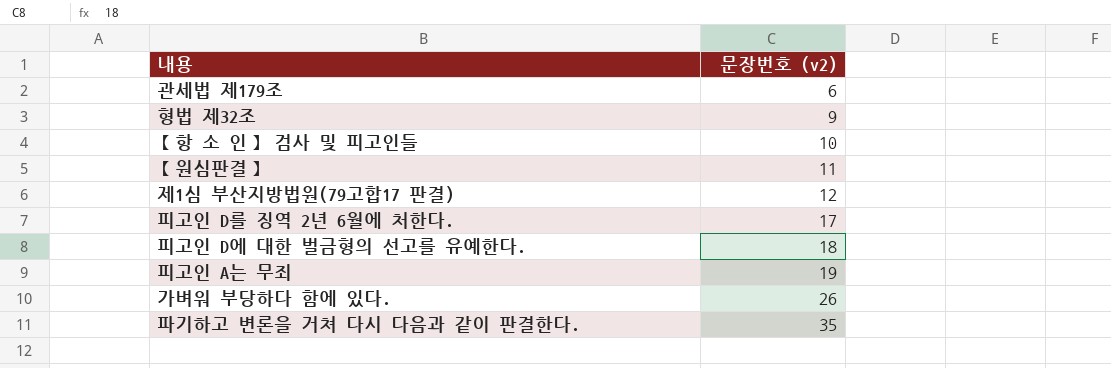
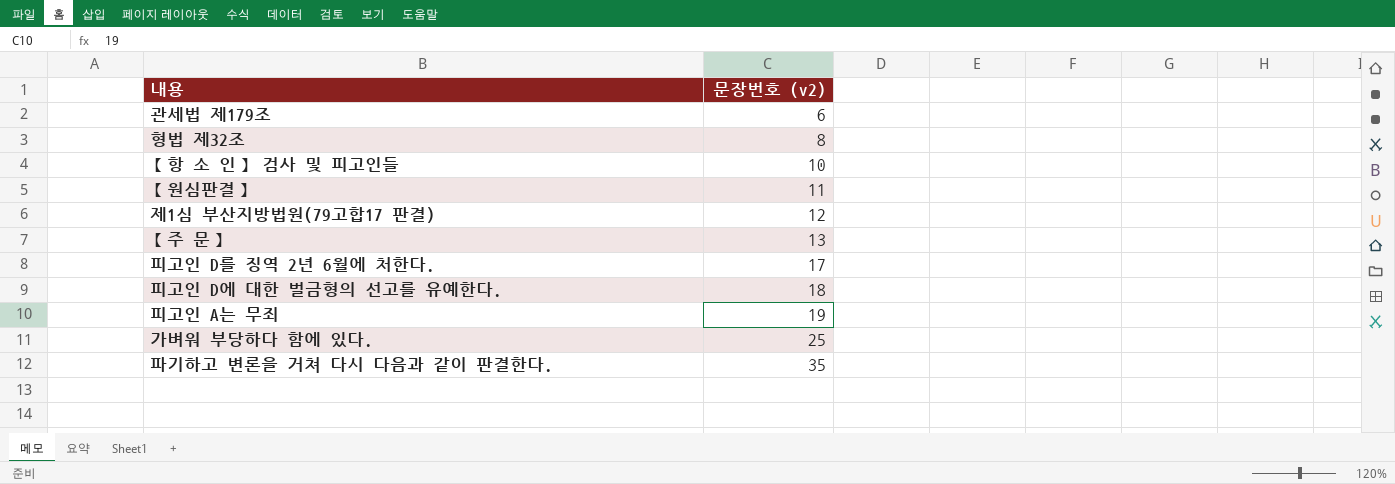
형법 제32조 | 문장번호 (v2): 9 -> 8
row 【주 문】: none -> 13
가벼워 부당하다 함에 있다. | 문장번호 (v2): 26 -> 25

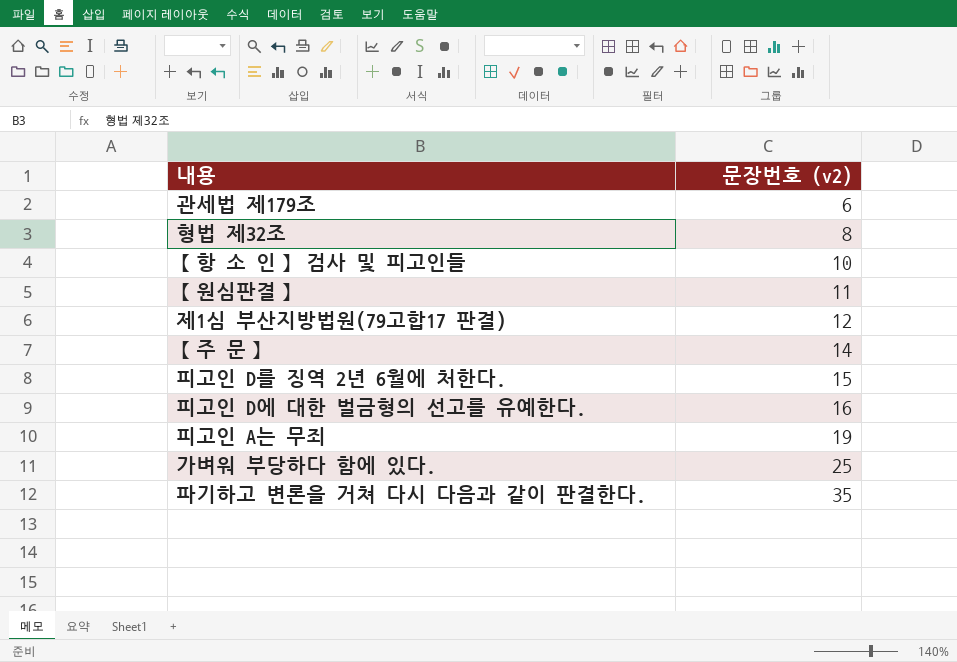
【주 문】 | 문장번호 (v2): 13 -> 14
피고인 D를 징역 2년 6월에 처한다. | 문장번호 (v2): 17 -> 15
피고인 D에 대한 벌금형의 선고를 유예한다. | 문장번호 (v2): 18 -> 16

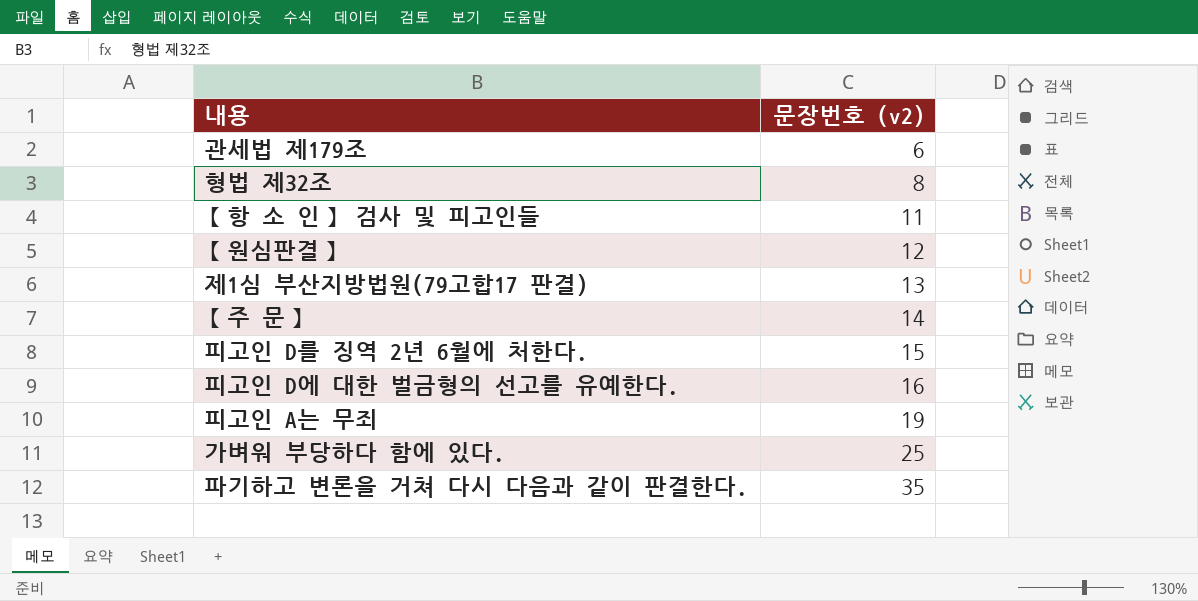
【항 소 인】 검사 및 피고인들 | 문장번호 (v2): 10 -> 11
【원심판결】 | 문장번호 (v2): 11 -> 12
제1심 부산지방법원(79고합17 판결) | 문장번호 (v2): 12 -> 13

